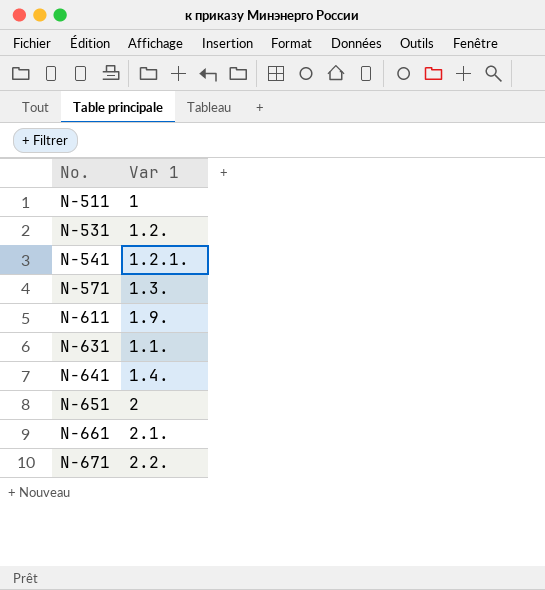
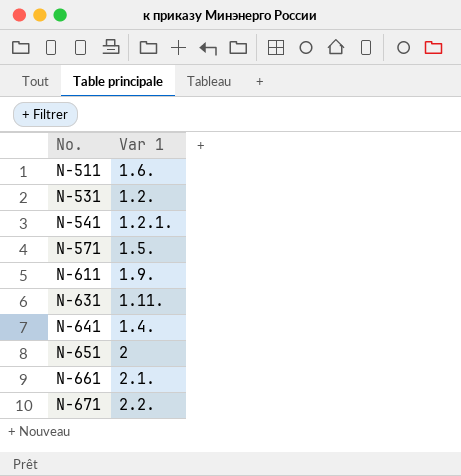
N-511 | Var 1: 1 -> 1.6.
N-571 | Var 1: 1.3. -> 1.5.
N-631 | Var 1: 1.1. -> 1.11.

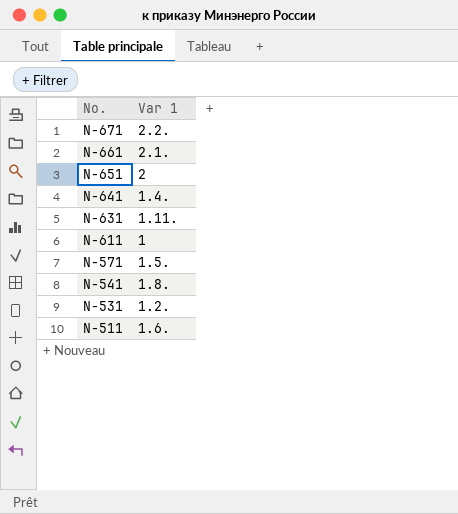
row order: No. ascending -> No. descending
N-611 | Var 1: 1.9. -> 1
N-541 | Var 1: 1.2.1. -> 1.8.

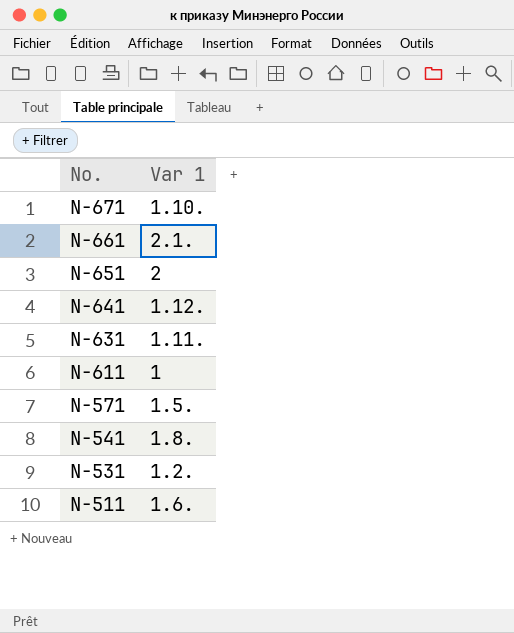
N-671 | Var 1: 2.2. -> 1.10.
N-641 | Var 1: 1.4. -> 1.12.

